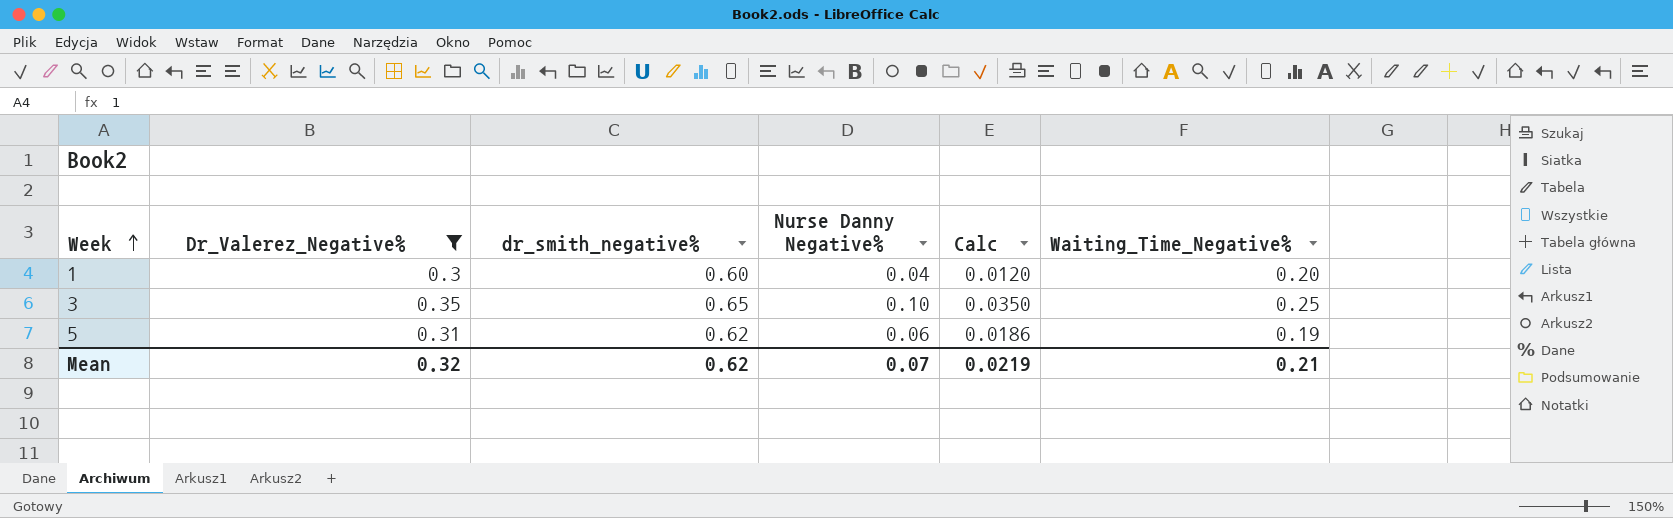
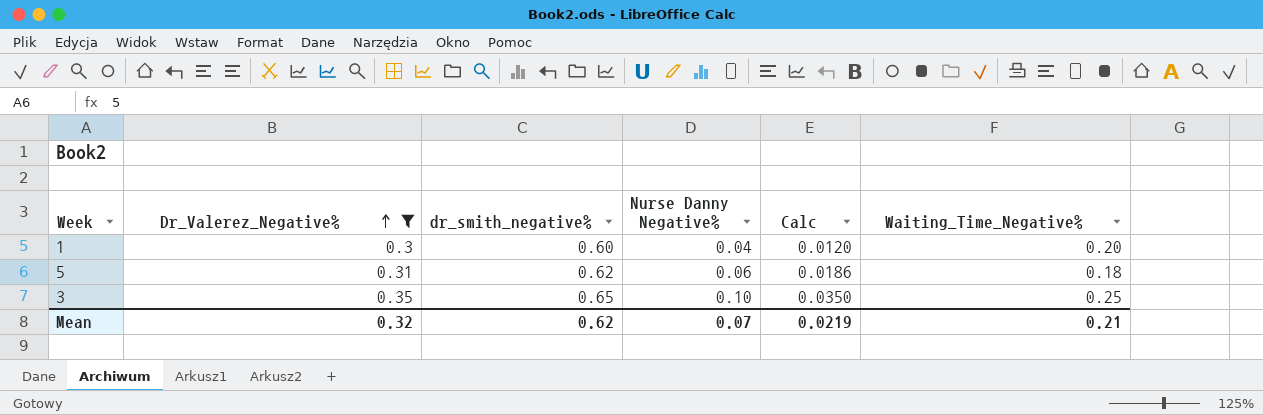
row order: Week ascending -> Dr_Valerez_Negative% ascending
5 | Waiting_Time_Negative%: 0.19 -> 0.18

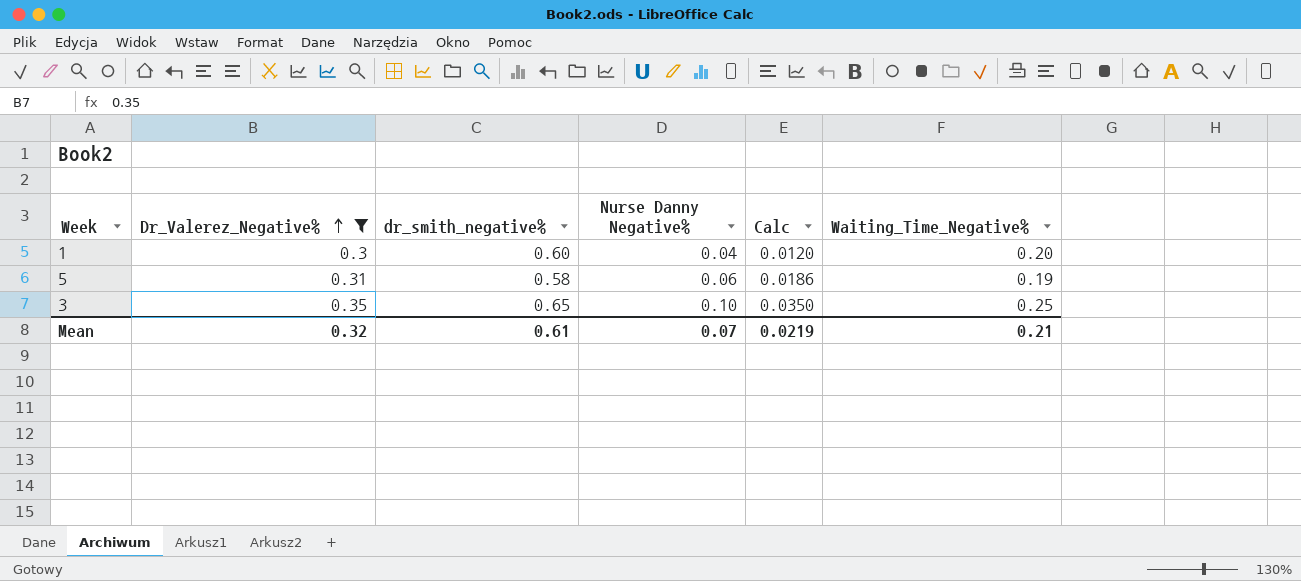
5 | dr_smith_negative%: 0.62 -> 0.58
5 | Waiting_Time_Negative%: 0.18 -> 0.19
Mean | dr_smith_negative%: 0.62 -> 0.61

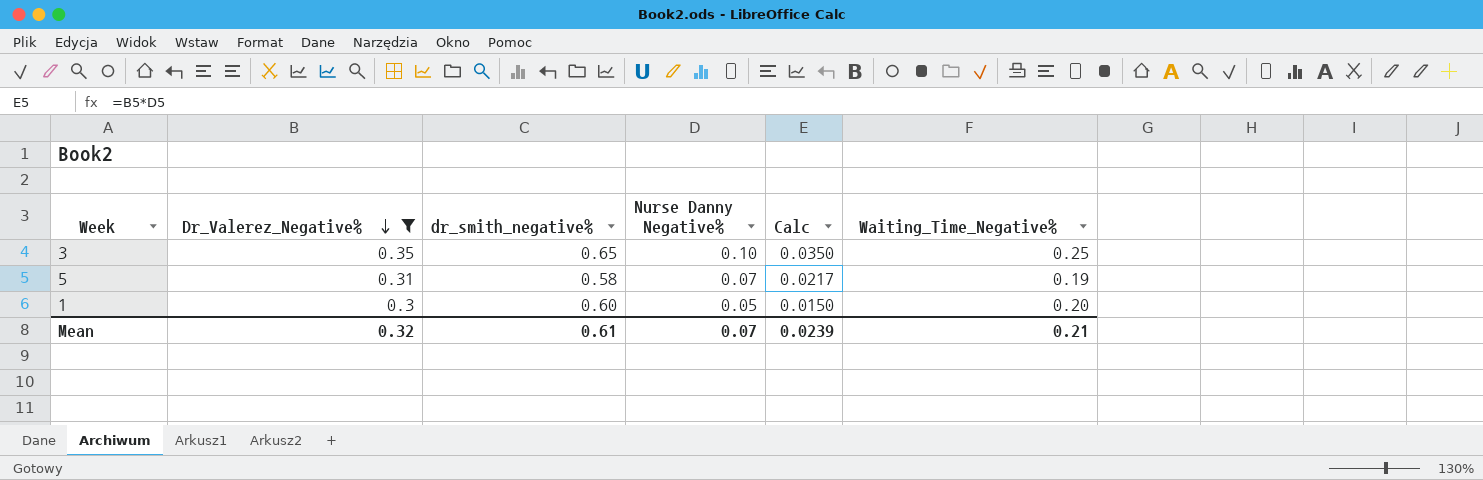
row order: Dr_Valerez_Negative% ascending -> Dr_Valerez_Negative% descending
5 | Nurse Danny Negative%: 0.06 -> 0.07
5 | Calc: 0.0186 -> 0.0217
1 | Nurse Danny Negative%: 0.04 -> 0.05
1 | Calc: 0.0120 -> 0.0150
Mean | Calc: 0.0219 -> 0.0239

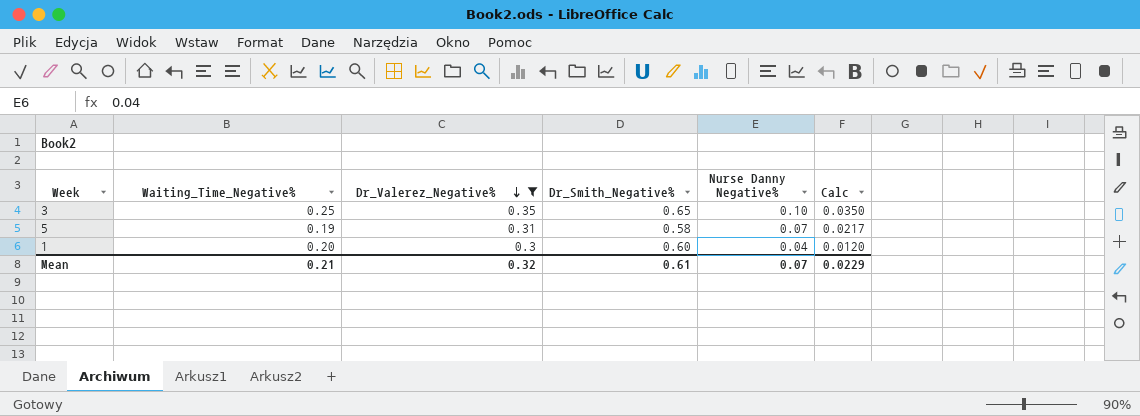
column Waiting_Time_Negative% | position: 6 -> 2
column name: dr_smith_negative% -> Dr_Smith_Negative%
1 | Nurse Danny Negative%: 0.05 -> 0.04
1 | Calc: 0.0150 -> 0.0120
Mean | Calc: 0.0239 -> 0.0229

